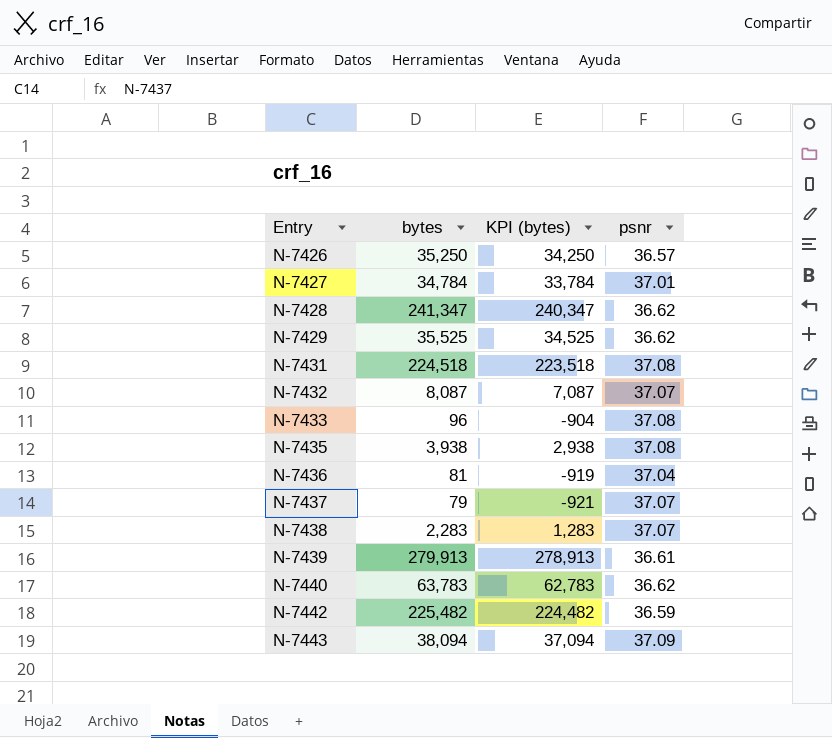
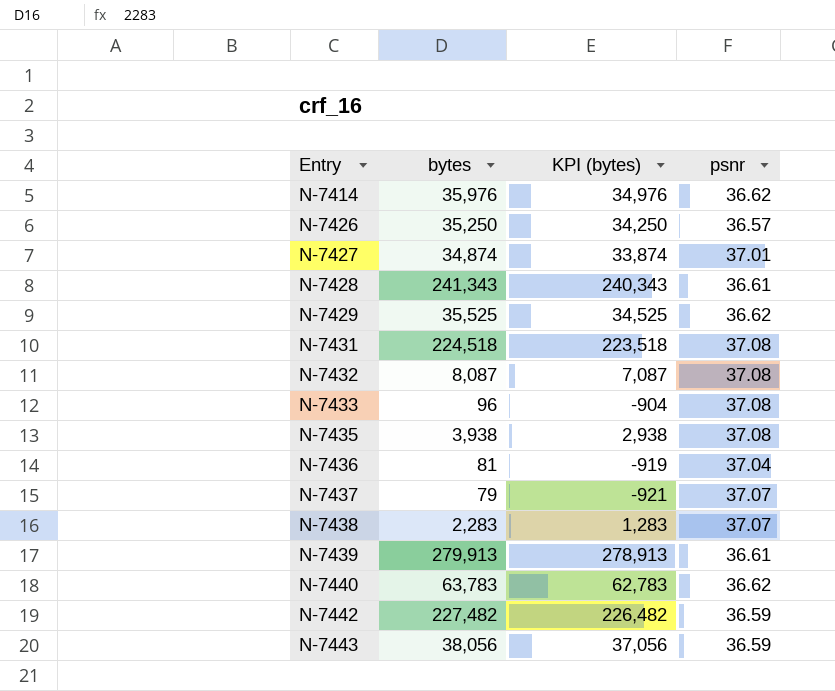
row N-7414: none -> 35,976 | 34,976 | 36.62
N-7427 | bytes: 34,784 -> 34,874
N-7427 | KPI (bytes): 33,784 -> 33,874
N-7428 | bytes: 241,347 -> 241,343
N-7428 | KPI (bytes): 240,347 -> 240,343
N-7428 | psnr: 36.62 -> 36.61
N-7432 | psnr: 37.07 -> 37.08
N-7442 | bytes: 225,482 -> 227,482
N-7442 | KPI (bytes): 224,482 -> 226,482
N-7443 | bytes: 38,094 -> 38,056
N-7443 | KPI (bytes): 37,094 -> 37,056
N-7443 | psnr: 37.09 -> 36.59

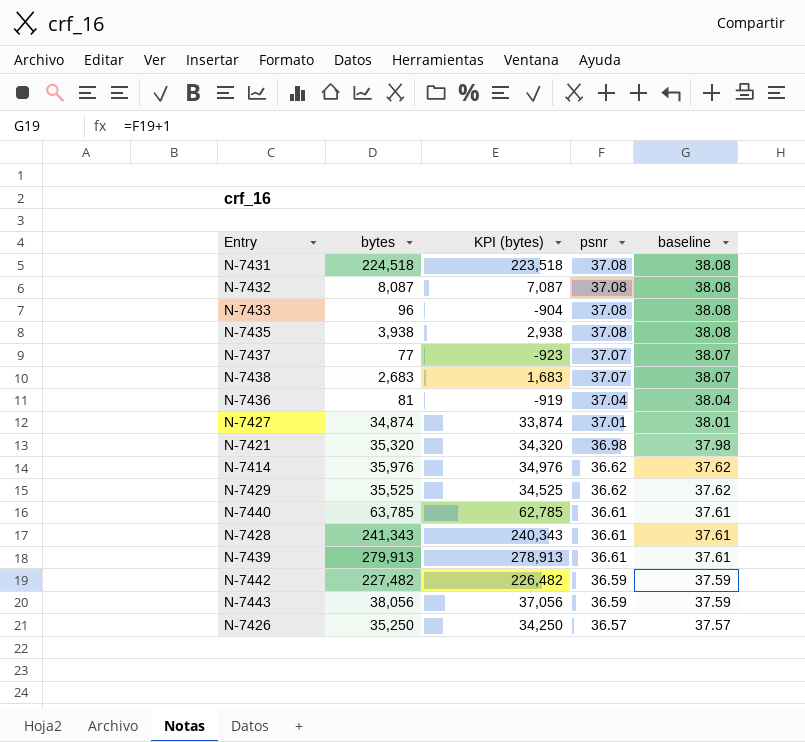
row order: Entry ascending -> psnr descending
column baseline | formula: none -> [psnr] + 1
N-7437 | bytes: 79 -> 77
N-7437 | KPI (bytes): -921 -> -923
N-7438 | bytes: 2,283 -> 2,683
N-7438 | KPI (bytes): 1,283 -> 1,683
row N-7421: none -> 35,320 | 34,320 | 36.98 | 37.98
N-7440 | bytes: 63,783 -> 63,785
N-7440 | KPI (bytes): 62,783 -> 62,785
N-7440 | psnr: 36.62 -> 36.61

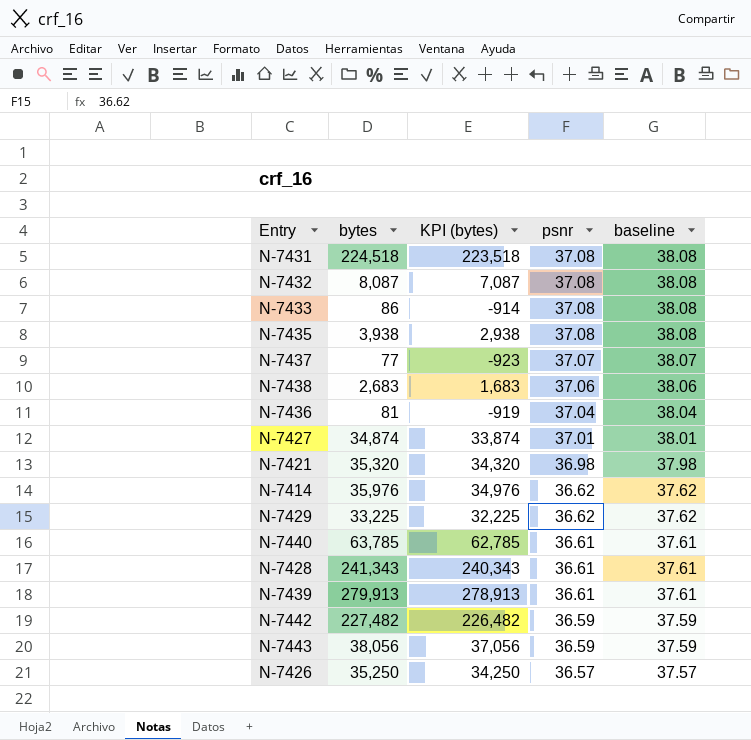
N-7433 | bytes: 96 -> 86
N-7433 | KPI (bytes): -904 -> -914
N-7438 | psnr: 37.07 -> 37.06
N-7438 | baseline: 38.07 -> 38.06
N-7429 | bytes: 35,525 -> 33,225
N-7429 | KPI (bytes): 34,525 -> 32,225

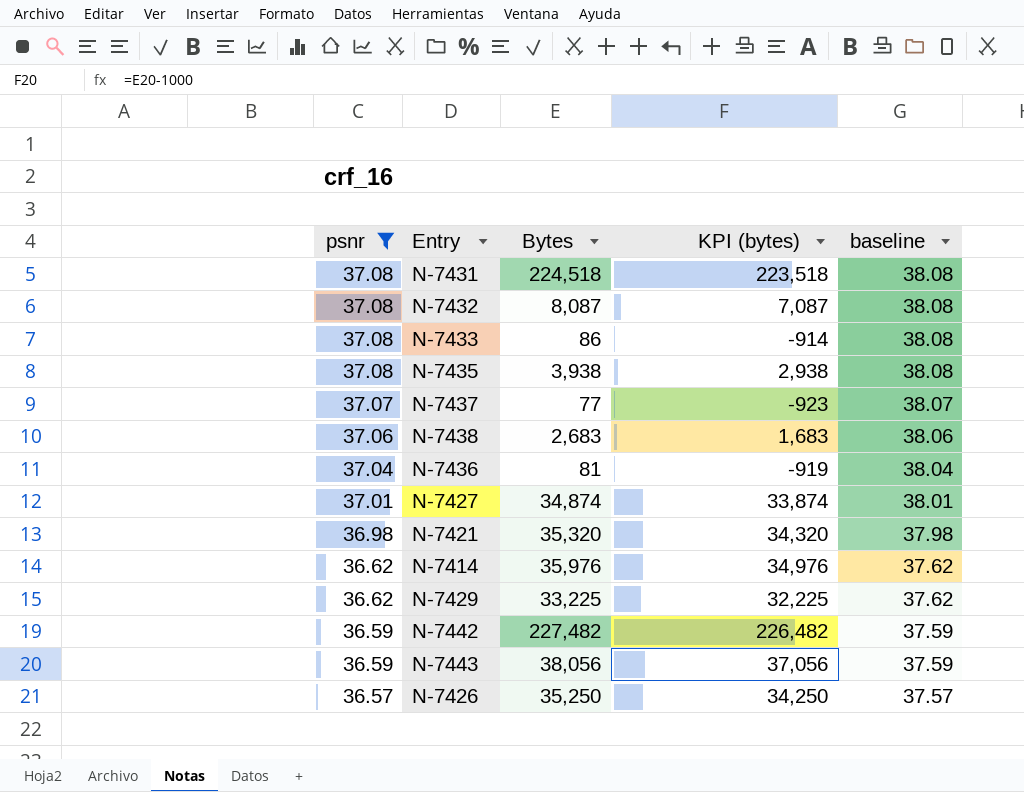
filter: none -> psnr != 36.61
column psnr | position: 4 -> 1
column name: bytes -> Bytes

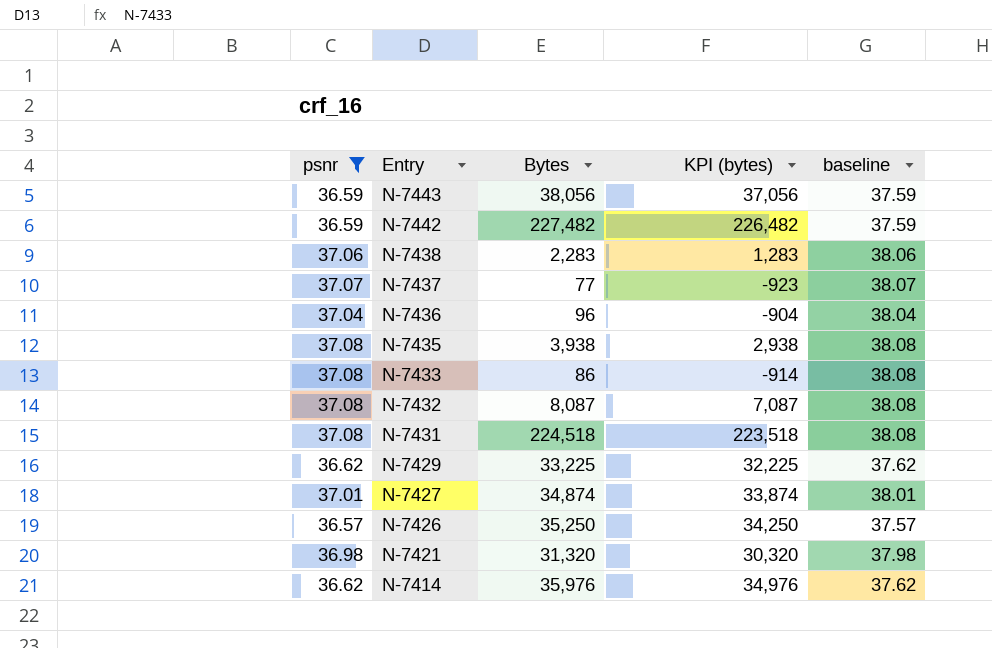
row order: psnr descending -> Entry descending
N-7438 | Bytes: 2,683 -> 2,283
N-7438 | KPI (bytes): 1,683 -> 1,283
N-7436 | Bytes: 81 -> 96
N-7436 | KPI (bytes): -919 -> -904
N-7421 | Bytes: 35,320 -> 31,320
N-7421 | KPI (bytes): 34,320 -> 30,320

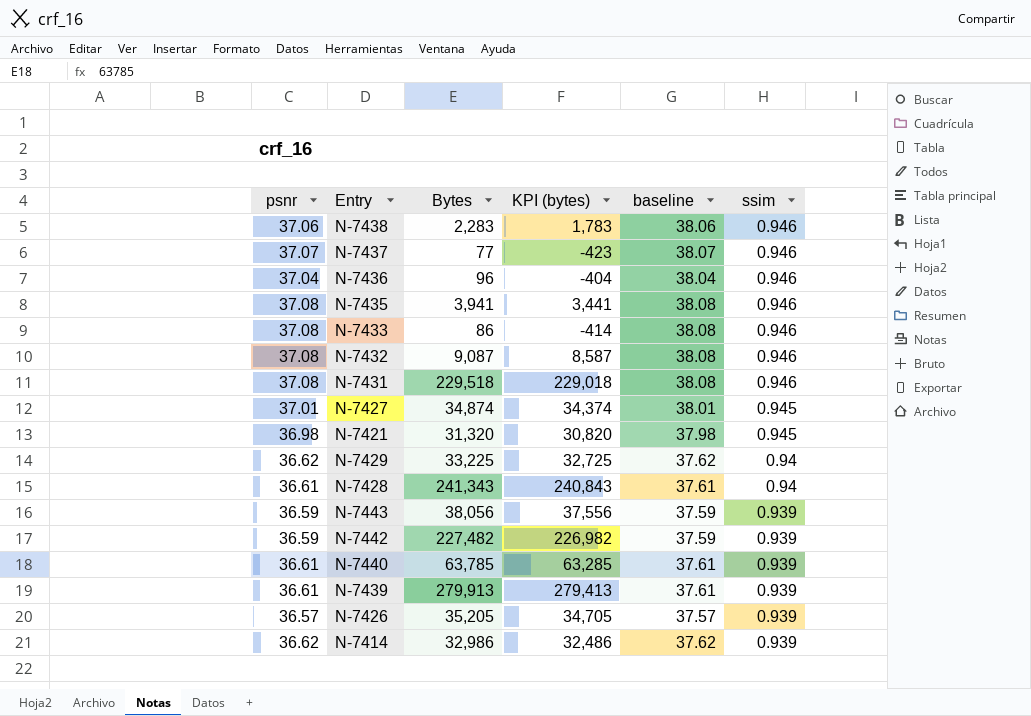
filter: psnr != 36.61 -> none
row order: Entry descending -> ssim descending
column KPI (bytes) | formula: [Bytes] - 1000 -> [Bytes] - 500
column ssim | position: none -> 6
N-7435 | Bytes: 3,938 -> 3,941
N-7432 | Bytes: 8,087 -> 9,087
N-7431 | Bytes: 224,518 -> 229,518
N-7426 | Bytes: 35,250 -> 35,205
N-7414 | Bytes: 35,976 -> 32,986

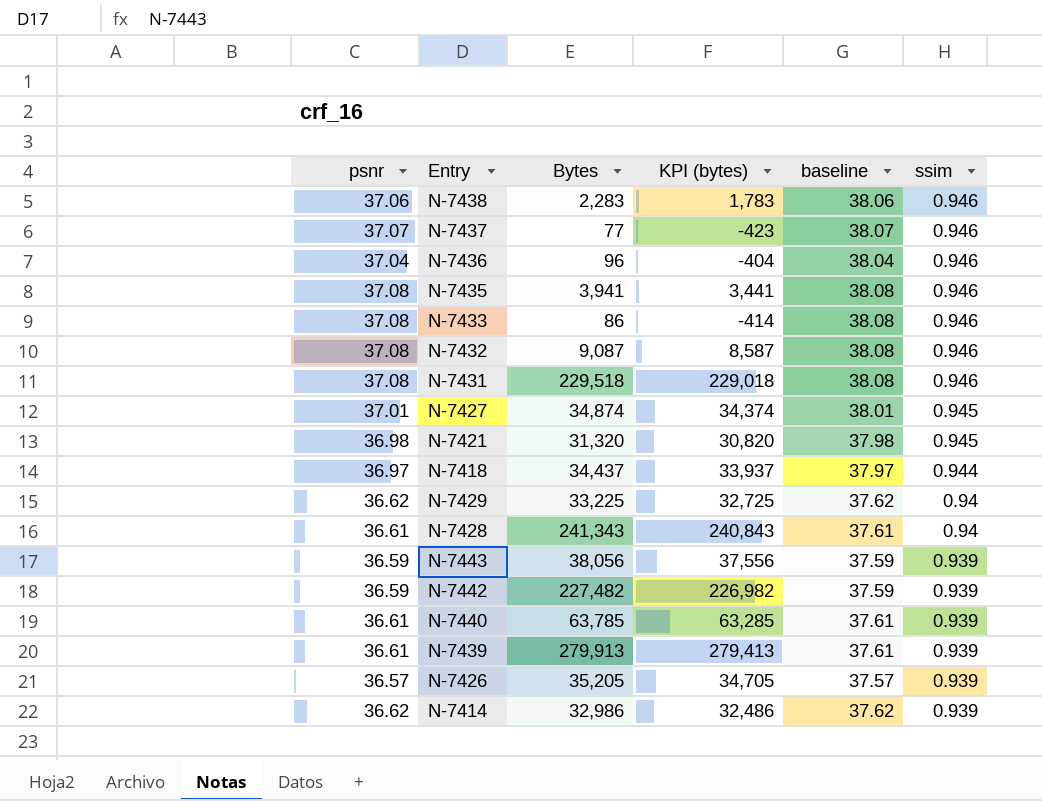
row N-7418: none -> 36.97 | 34,437 | 33,937 | 37.97 | 0.944

